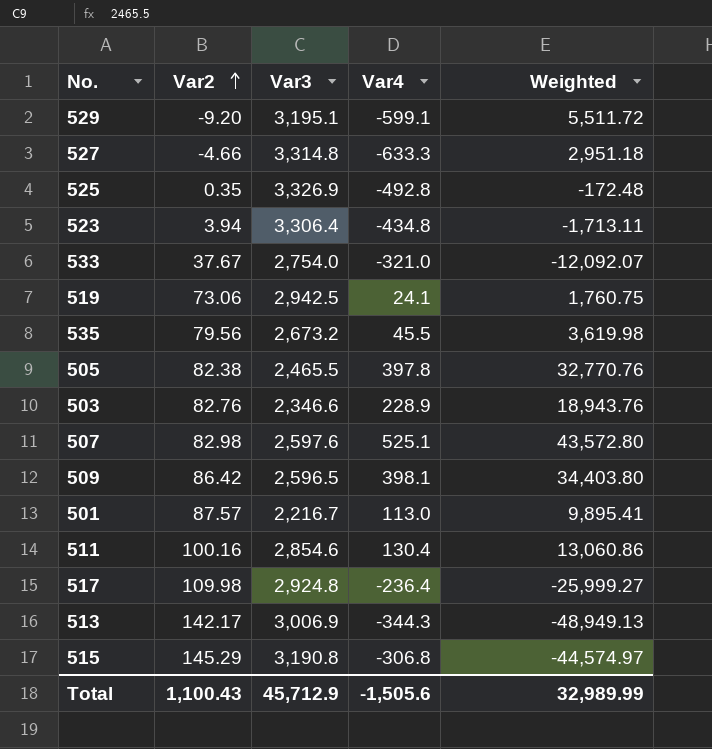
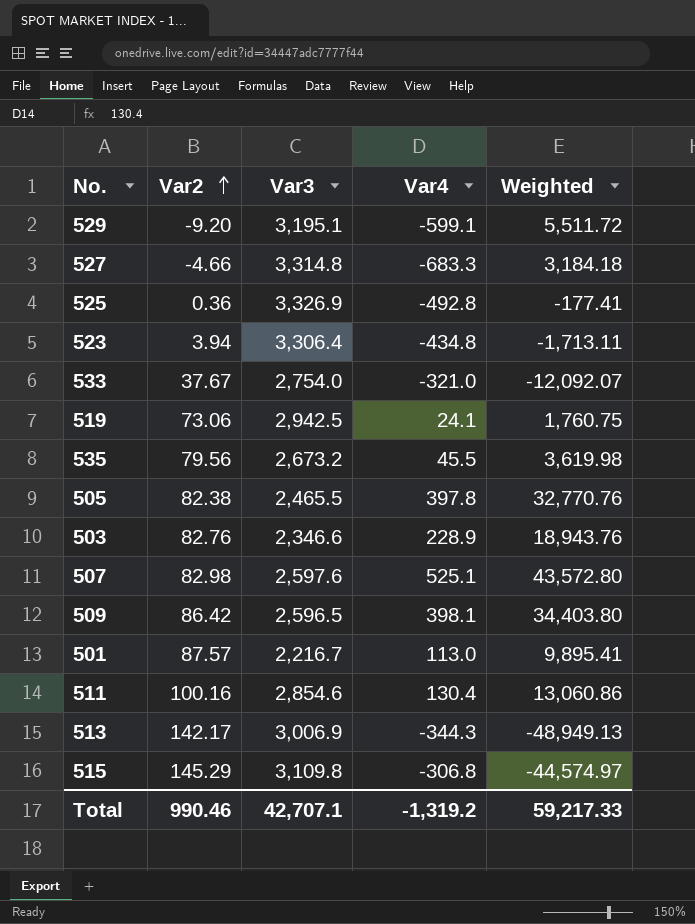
row 517: 109.98 | 2,924.8 | -236.4 | -25,999.27 -> none
527 | Var4: -633.3 -> -683.3
527 | Weighted: 2,951.18 -> 3,184.18
525 | Var2: 0.35 -> 0.36
525 | Weighted: -172.48 -> -177.41
515 | Var3: 3,190.8 -> 3,109.8
Total | Var2: 1,100.43 -> 990.46
Total | Var3: 45,712.9 -> 42,707.1
Total | Var4: -1,505.6 -> -1,319.2
Total | Weighted: 32,989.99 -> 59,217.33

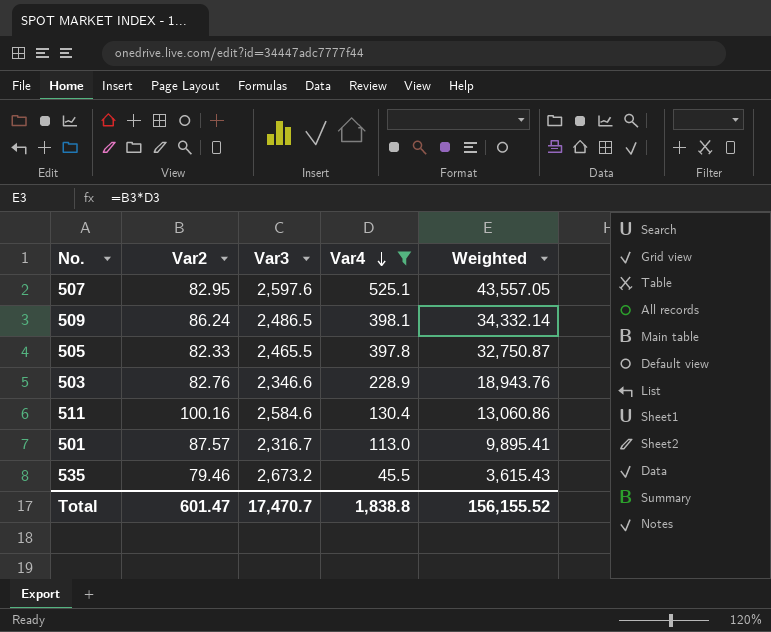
filter: none -> Var4 >= 45.5
row order: Var2 ascending -> Var4 descending
507 | Var2: 82.98 -> 82.95
507 | Weighted: 43,572.80 -> 43,557.05
509 | Var2: 86.42 -> 86.24
509 | Var3: 2,596.5 -> 2,486.5
509 | Weighted: 34,403.80 -> 34,332.14
505 | Var2: 82.38 -> 82.33
505 | Weighted: 32,770.76 -> 32,750.87
511 | Var3: 2,854.6 -> 2,584.6
501 | Var3: 2,216.7 -> 2,316.7
535 | Var2: 79.56 -> 79.46
535 | Weighted: 3,619.98 -> 3,615.43
Total | Var2: 990.46 -> 601.47
Total | Var3: 42,707.1 -> 17,470.7
Total | Var4: -1,319.2 -> 1,838.8
Total | Weighted: 59,217.33 -> 156,155.52

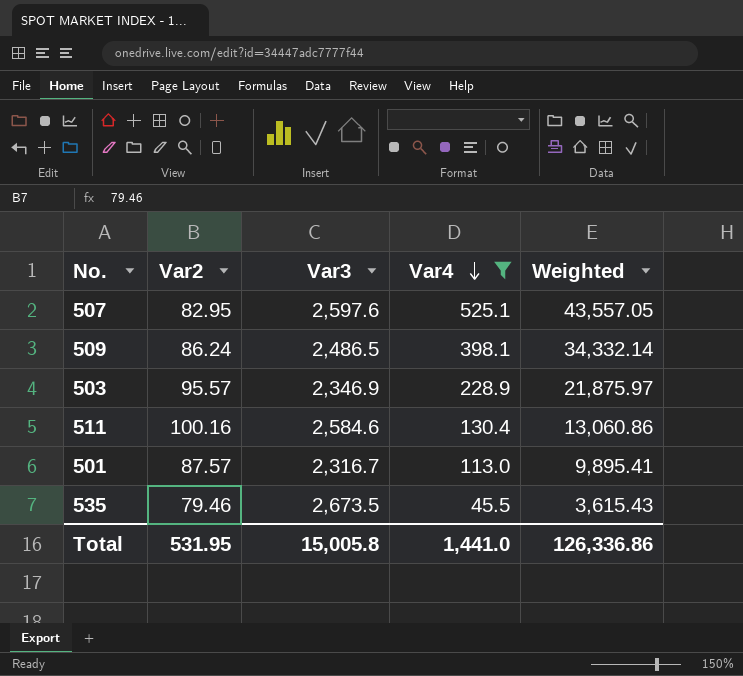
row 505: 82.33 | 2,465.5 | 397.8 | 32,750.87 -> none
503 | Var2: 82.76 -> 95.57
503 | Var3: 2,346.6 -> 2,346.9
503 | Weighted: 18,943.76 -> 21,875.97
535 | Var3: 2,673.2 -> 2,673.5
Total | Var2: 601.47 -> 531.95
Total | Var3: 17,470.7 -> 15,005.8
Total | Var4: 1,838.8 -> 1,441.0
Total | Weighted: 156,155.52 -> 126,336.86

